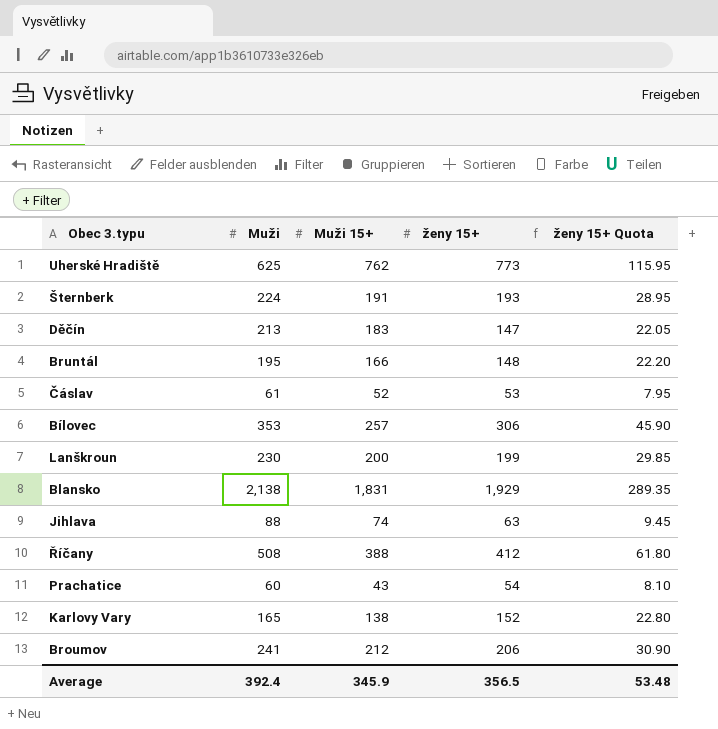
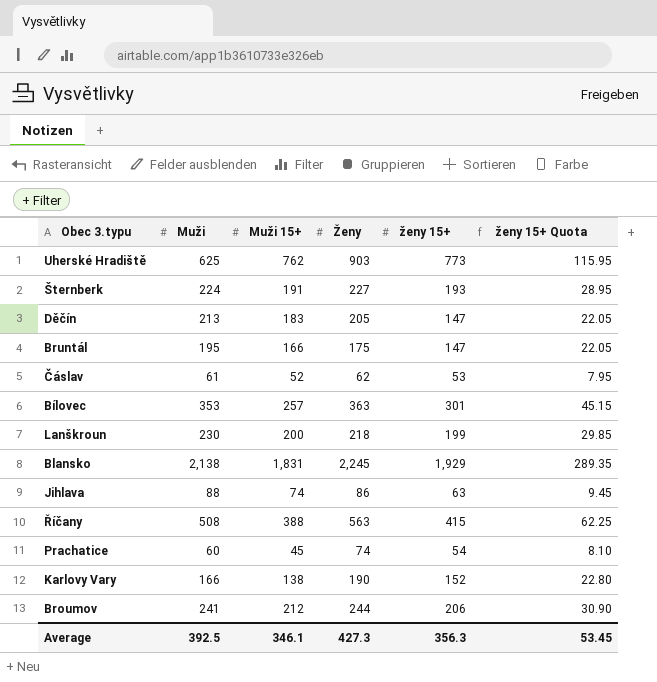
column Ženy | position: none -> 4
Bruntál | ženy 15+: 148 -> 147
Bruntál | ženy 15+ Quota: 22.20 -> 22.05
Bílovec | ženy 15+: 306 -> 301
Bílovec | ženy 15+ Quota: 45.90 -> 45.15
Říčany | ženy 15+: 412 -> 415
Říčany | ženy 15+ Quota: 61.80 -> 62.25
Prachatice | Muži 15+: 43 -> 45
Karlovy Vary | Muži: 165 -> 166
Average | Muži: 392.4 -> 392.5
Average | Muži 15+: 345.9 -> 346.1
Average | ženy 15+: 356.5 -> 356.3
Average | ženy 15+ Quota: 53.48 -> 53.45

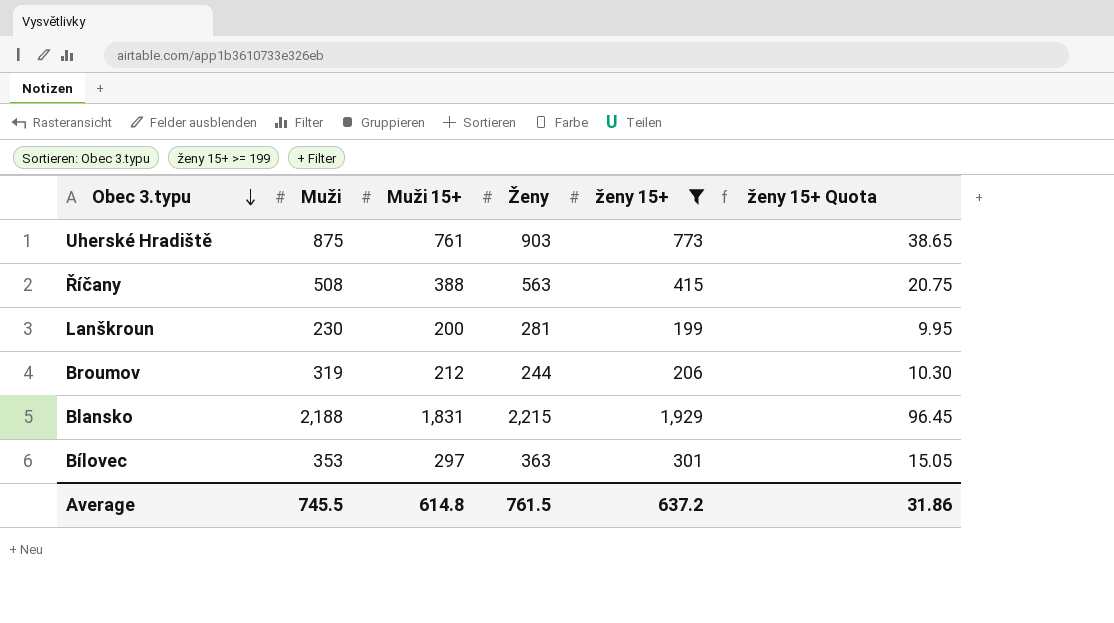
filter: none -> ženy 15+ >= 199
row order: none -> Obec 3.typu descending
column ženy 15+ Quota | formula: [ženy 15+] * 0.15 -> [ženy 15+] * 0.05
Uherské Hradiště | Muži: 625 -> 875
Uherské Hradiště | Muži 15+: 762 -> 761
Lanškroun | Ženy: 218 -> 281
Broumov | Muži: 241 -> 319
Blansko | Muži: 2,138 -> 2,188
Blansko | Ženy: 2,245 -> 2,215
Bílovec | Muži 15+: 257 -> 297
Average | Muži: 392.5 -> 745.5
Average | Muži 15+: 346.1 -> 614.8
Average | Ženy: 427.3 -> 761.5
Average | ženy 15+: 356.3 -> 637.2
Average | ženy 15+ Quota: 53.45 -> 31.86

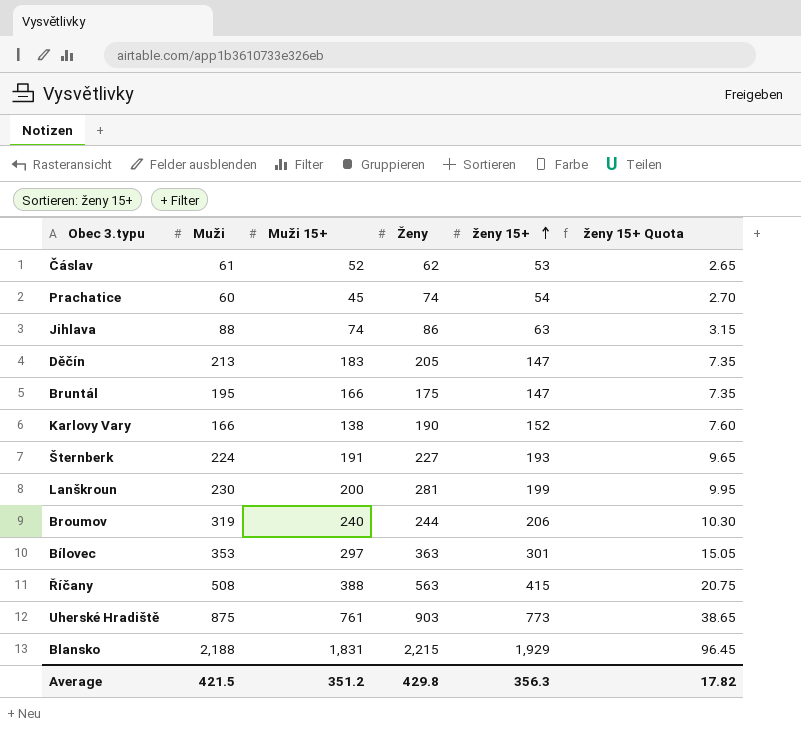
filter: ženy 15+ >= 199 -> none
row order: Obec 3.typu descending -> ženy 15+ ascending
Broumov | Muži 15+: 212 -> 240
Average | Muži: 745.5 -> 421.5
Average | Muži 15+: 614.8 -> 351.2
Average | Ženy: 761.5 -> 429.8
Average | ženy 15+: 637.2 -> 356.3
Average | ženy 15+ Quota: 31.86 -> 17.82

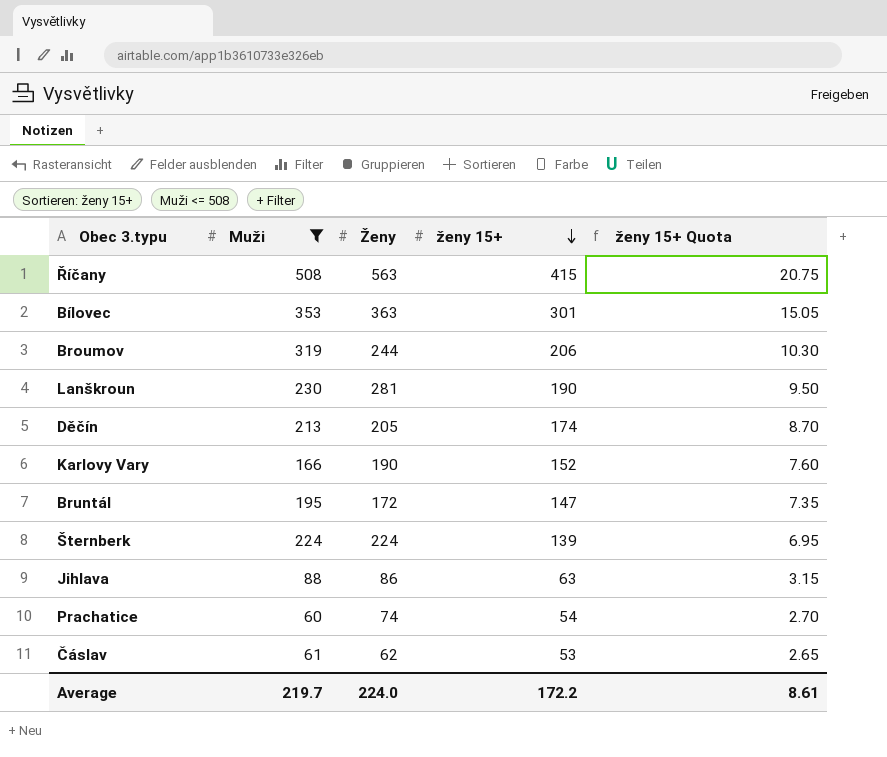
filter: none -> Muži <= 508
row order: ženy 15+ ascending -> ženy 15+ descending
column Muži 15+ | position: 3 -> none
Lanškroun | ženy 15+: 199 -> 190
Lanškroun | ženy 15+ Quota: 9.95 -> 9.50
Děčín | ženy 15+: 147 -> 174
Děčín | ženy 15+ Quota: 7.35 -> 8.70
Bruntál | Ženy: 175 -> 172
Šternberk | Ženy: 227 -> 224
Šternberk | ženy 15+: 193 -> 139
Šternberk | ženy 15+ Quota: 9.65 -> 6.95
Average | Muži: 421.5 -> 219.7
Average | Ženy: 429.8 -> 224.0
Average | ženy 15+: 356.3 -> 172.2
Average | ženy 15+ Quota: 17.82 -> 8.61

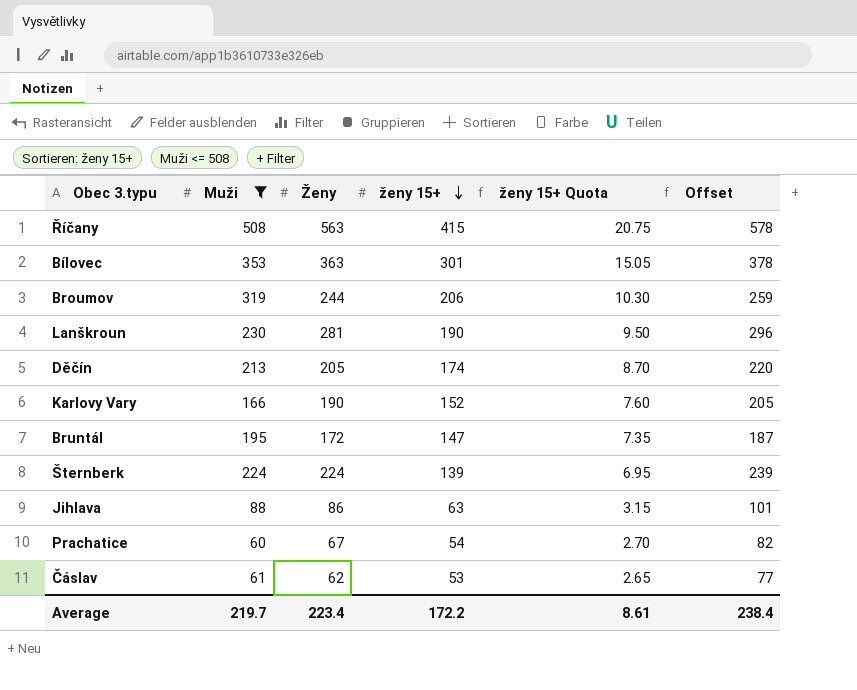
column Offset | formula: none -> [Ženy] + 15
Prachatice | Ženy: 74 -> 67
Average | Ženy: 224.0 -> 223.4

